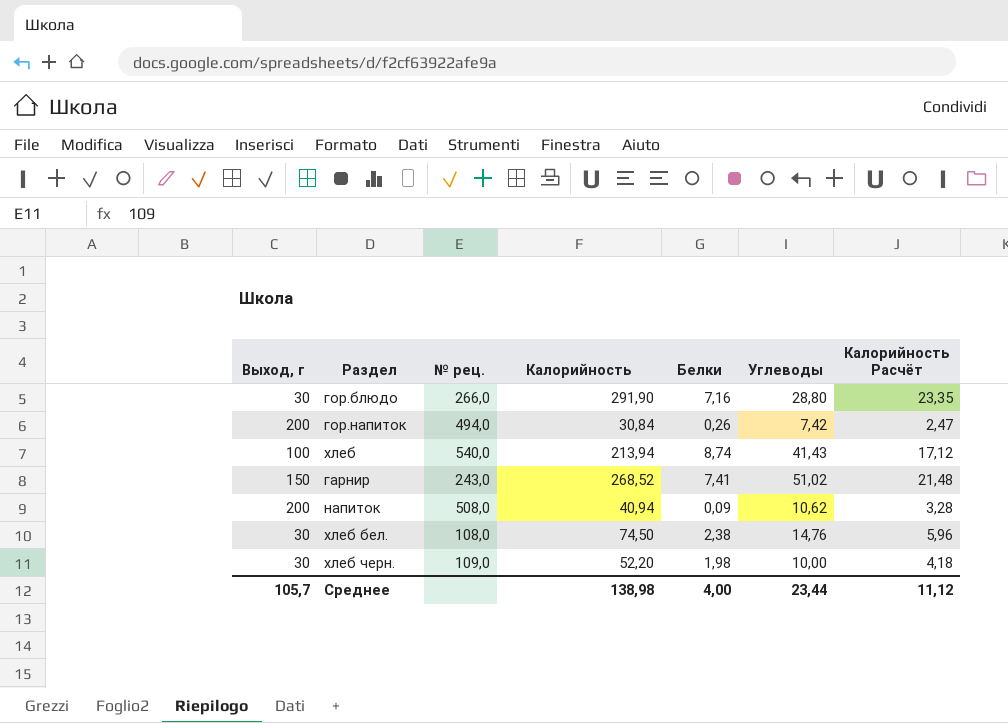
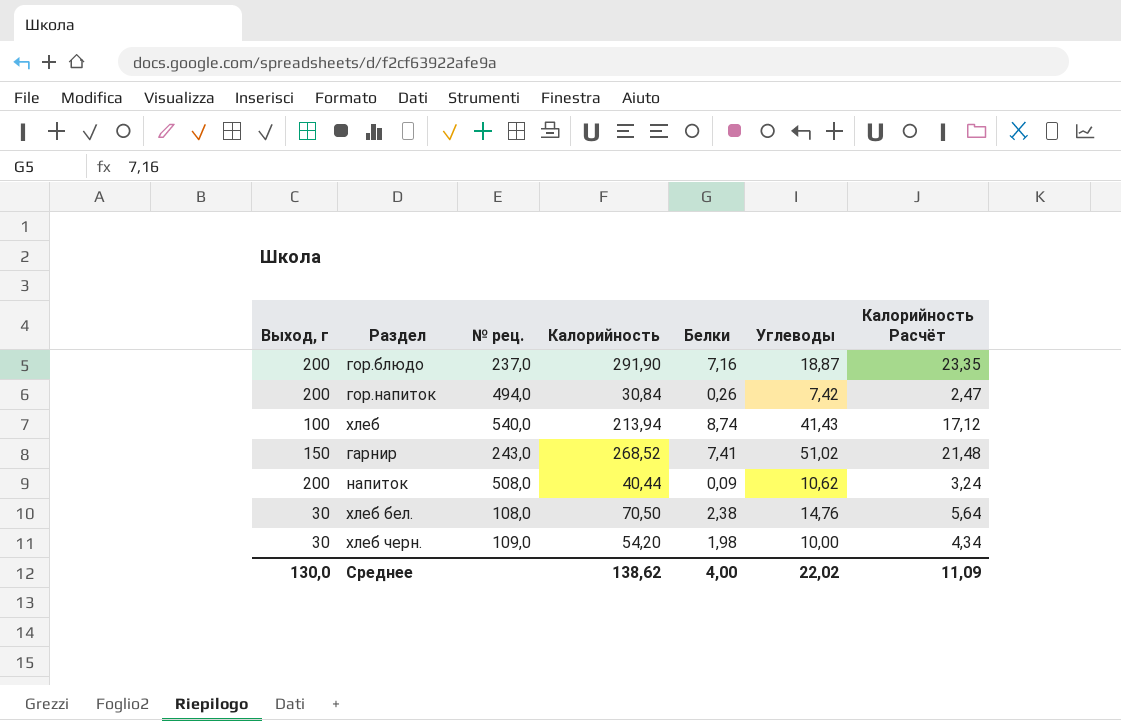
гор.блюдо | Выход, г: 30 -> 200
гор.блюдо | № рец.: 266,0 -> 237,0
гор.блюдо | Углеводы: 28,80 -> 18,87
напиток | Калорийность: 40,94 -> 40,44
напиток | Калорийность Расчёт: 3,28 -> 3,24
хлеб бел. | Калорийность: 74,50 -> 70,50
хлеб бел. | Калорийность Расчёт: 5,96 -> 5,64
хлеб черн. | Калорийность: 52,20 -> 54,20
хлеб черн. | Калорийность Расчёт: 4,18 -> 4,34
Среднее | Выход, г: 105,7 -> 130,0
Среднее | Калорийность: 138,98 -> 138,62
Среднее | Углеводы: 23,44 -> 22,02
Среднее | Калорийность Расчёт: 11,12 -> 11,09

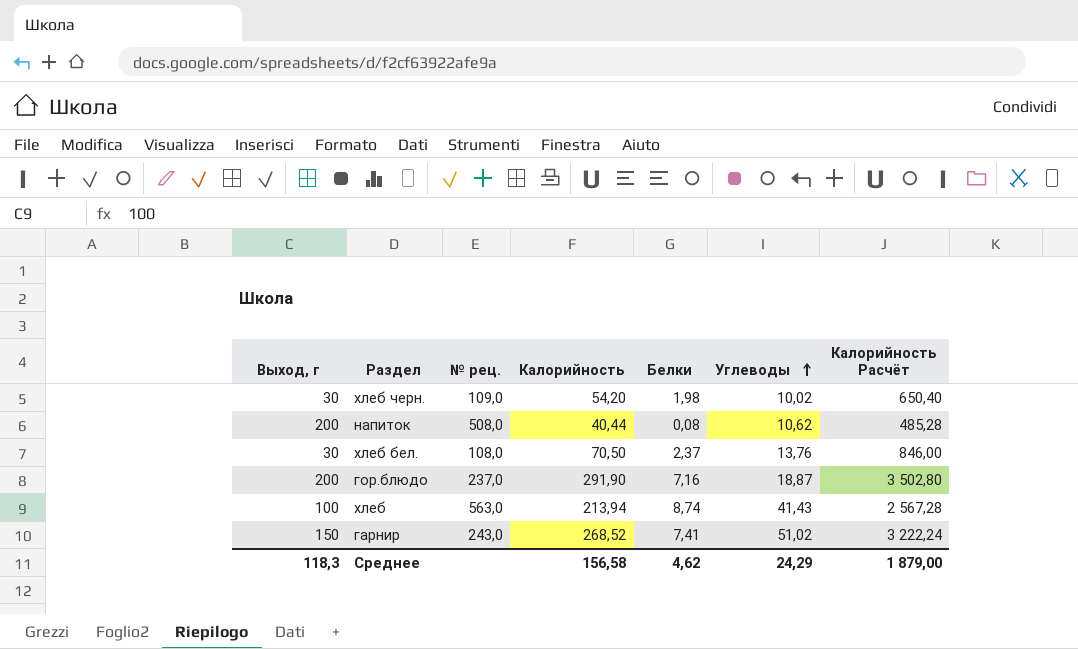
row order: none -> Углеводы ascending
column Калорийность Расчёт | formula: [Калорийность] * 0,08 -> [Калорийность] * 12
row гор.напиток: 200 | 494,0 | 30,84 | 0,26 | 7,42 | 2,47 -> none
хлеб черн. | Углеводы: 10,00 -> 10,02
напиток | Белки: 0,09 -> 0,08
хлеб бел. | Белки: 2,38 -> 2,37
хлеб бел. | Углеводы: 14,76 -> 13,76
хлеб | № рец.: 540,0 -> 563,0
Среднее | Выход, г: 130,0 -> 118,3
Среднее | Калорийность: 138,62 -> 156,58
Среднее | Белки: 4,00 -> 4,62
Среднее | Углеводы: 22,02 -> 24,29
Среднее | Калорийность Расчёт: 11,09 -> 1 879,00

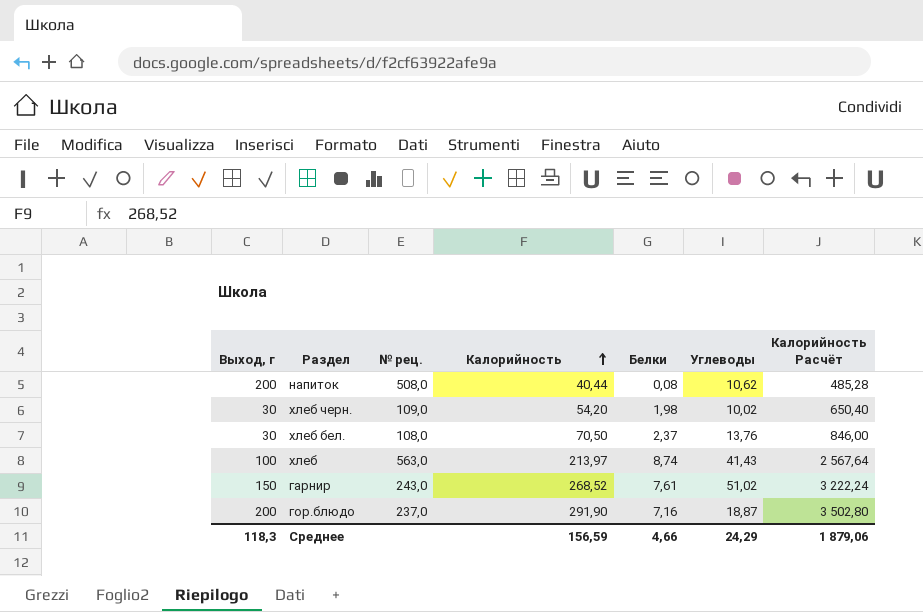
row order: Углеводы ascending -> Калорийность ascending
хлеб | Калорийность: 213,94 -> 213,97
хлеб | Калорийность Расчёт: 2 567,28 -> 2 567,64
гарнир | Белки: 7,41 -> 7,61
Среднее | Калорийность: 156,58 -> 156,59
Среднее | Белки: 4,62 -> 4,66
Среднее | Калорийность Расчёт: 1 879,00 -> 1 879,06

